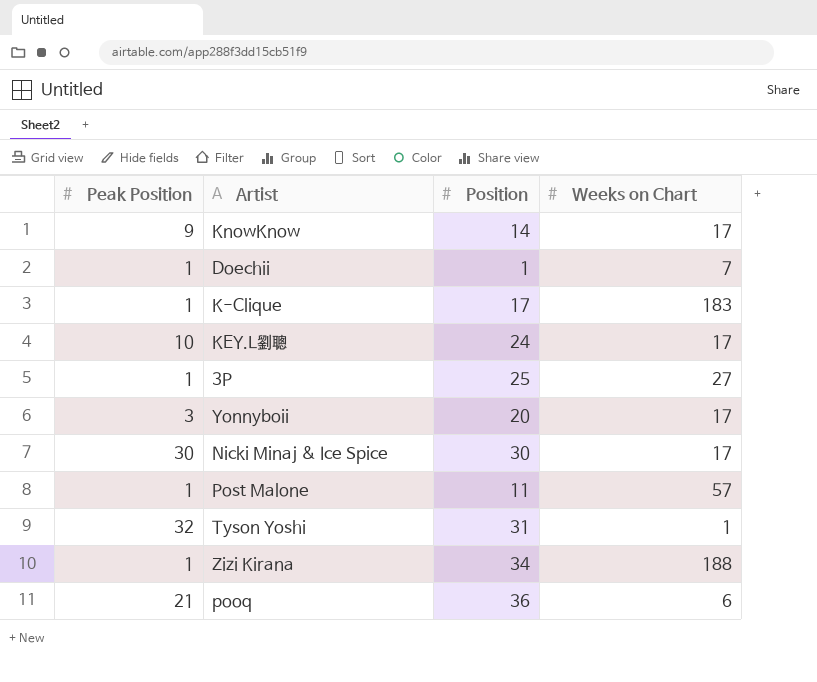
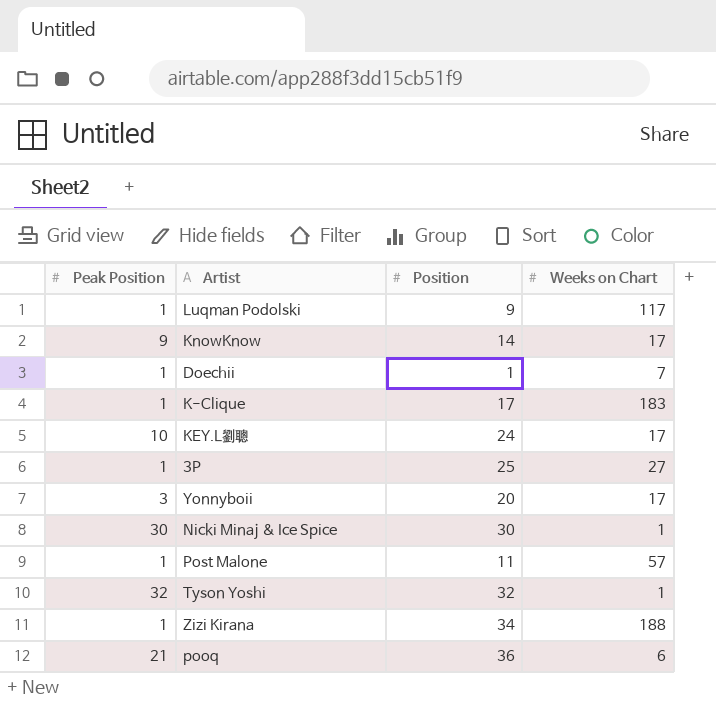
row Luqman Podolski: none -> 1 | 9 | 117
Nicki Minaj & Ice Spice | Weeks on Chart: 17 -> 1
Tyson Yoshi | Position: 31 -> 32

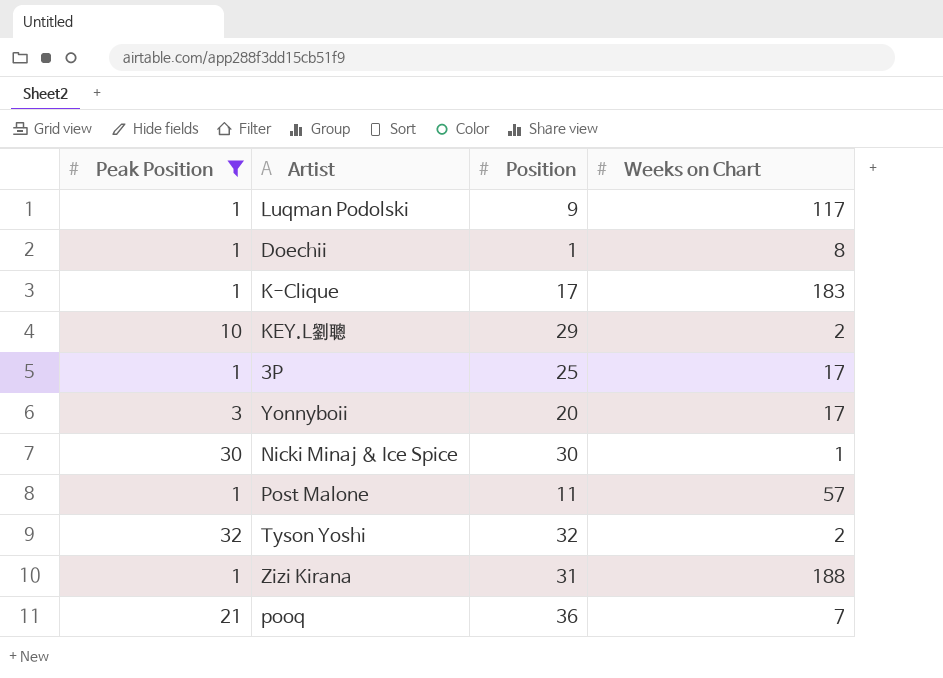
filter: none -> Peak Position != 9
Doechii | Weeks on Chart: 7 -> 8
KEY.L劉聰 | Position: 24 -> 29
KEY.L劉聰 | Weeks on Chart: 17 -> 2
3P | Weeks on Chart: 27 -> 17
Tyson Yoshi | Weeks on Chart: 1 -> 2
Zizi Kirana | Position: 34 -> 31
pooq | Weeks on Chart: 6 -> 7

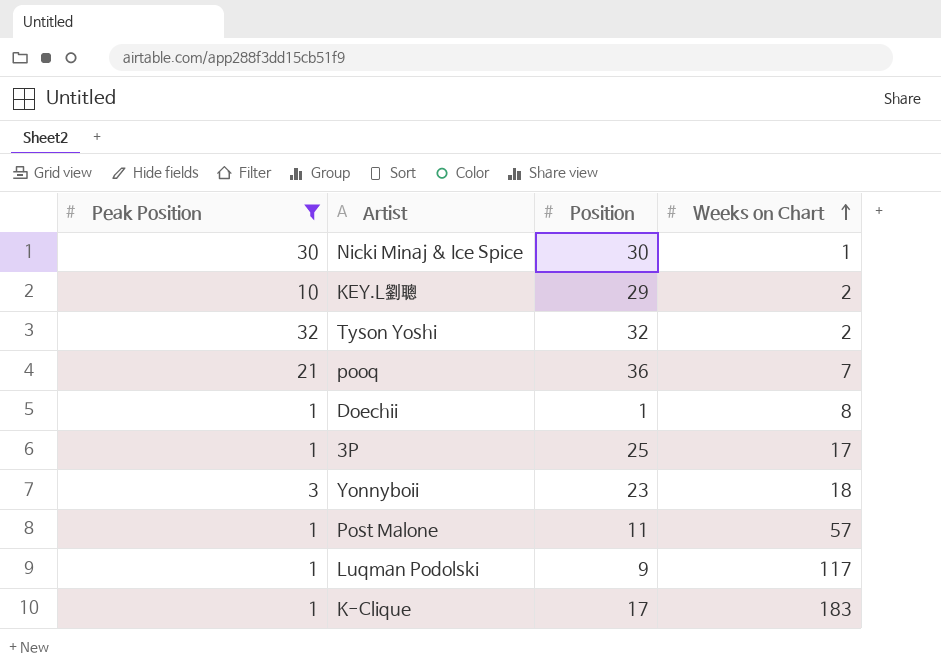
row order: none -> Weeks on Chart ascending
row Zizi Kirana: 1 | 31 | 188 -> none
Yonnyboii | Position: 20 -> 23
Yonnyboii | Weeks on Chart: 17 -> 18

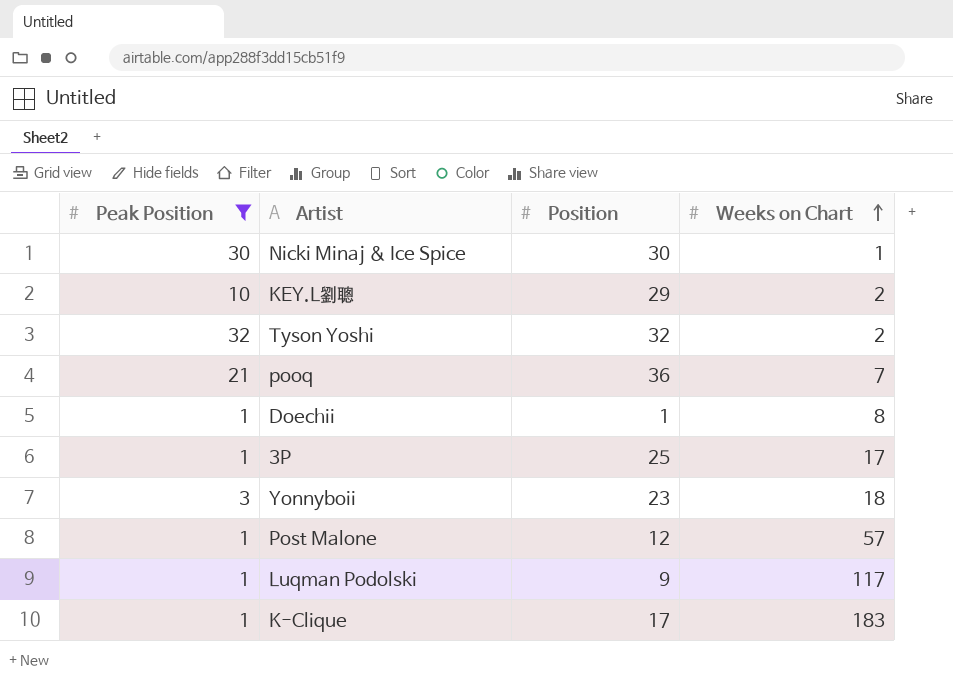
Post Malone | Position: 11 -> 12

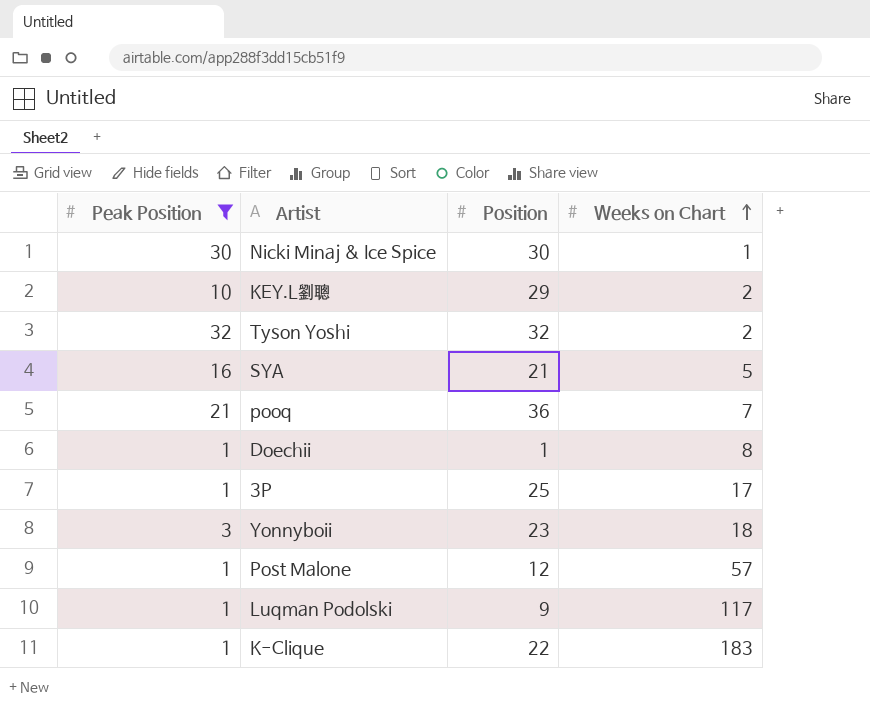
row SYA: none -> 16 | 21 | 5
K-Clique | Position: 17 -> 22

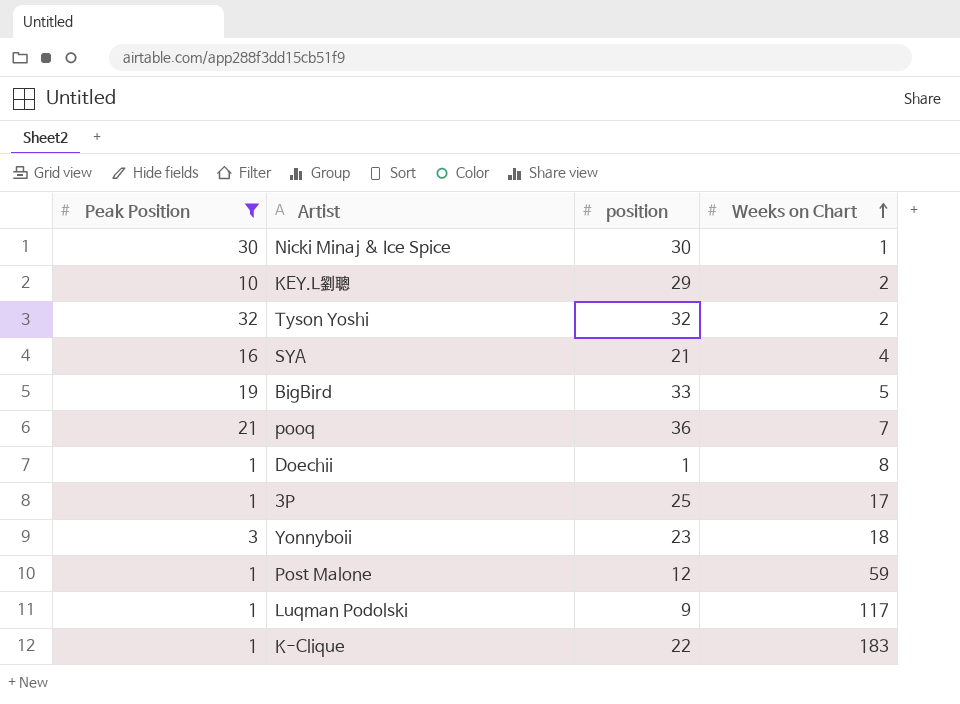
column name: Position -> position
SYA | Weeks on Chart: 5 -> 4
row BigBird: none -> 19 | 33 | 5
Post Malone | Weeks on Chart: 57 -> 59

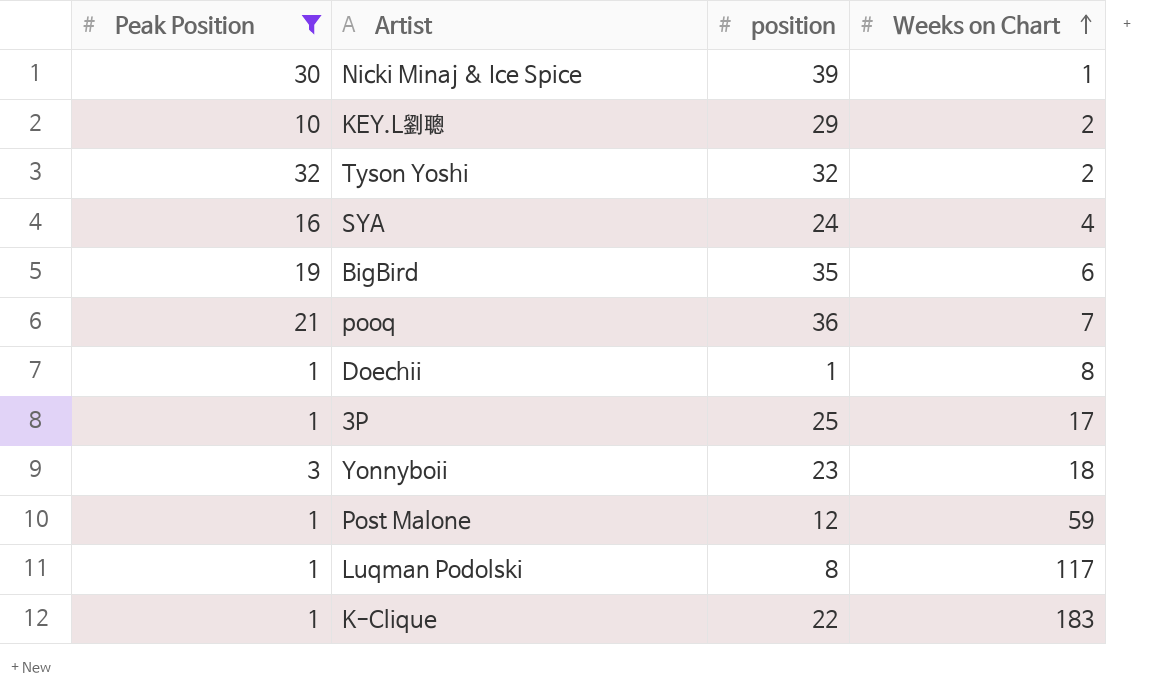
Nicki Minaj & Ice Spice | position: 30 -> 39
SYA | position: 21 -> 24
BigBird | position: 33 -> 35
BigBird | Weeks on Chart: 5 -> 6
Luqman Podolski | position: 9 -> 8

